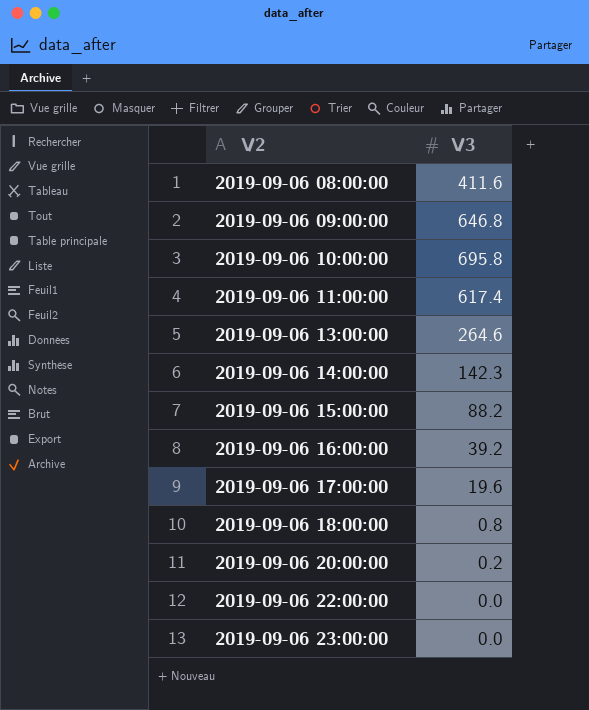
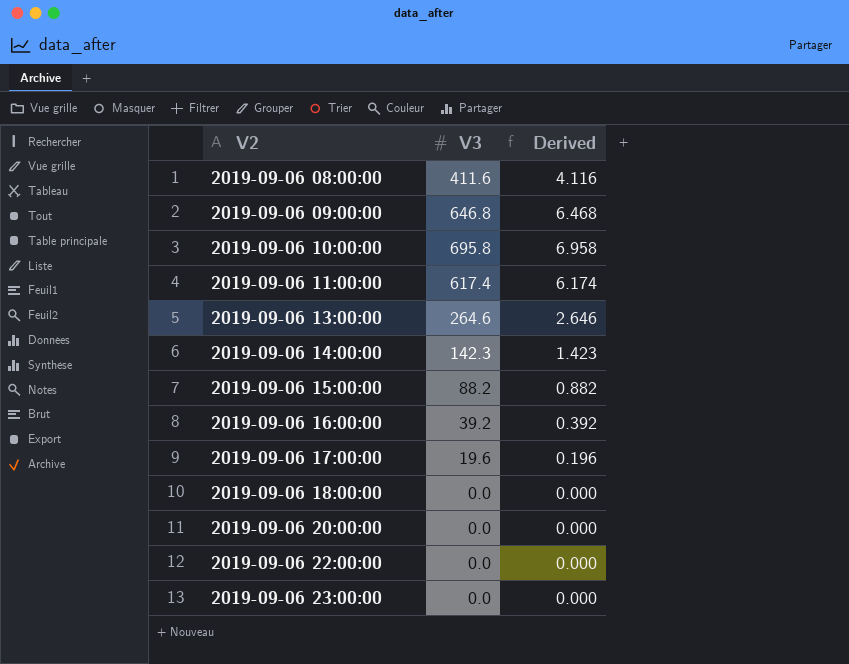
column Derived | formula: none -> [V3] * 0.01
2019-09-06 18:00:00 | V3: 0.8 -> 0.0
2019-09-06 20:00:00 | V3: 0.2 -> 0.0

